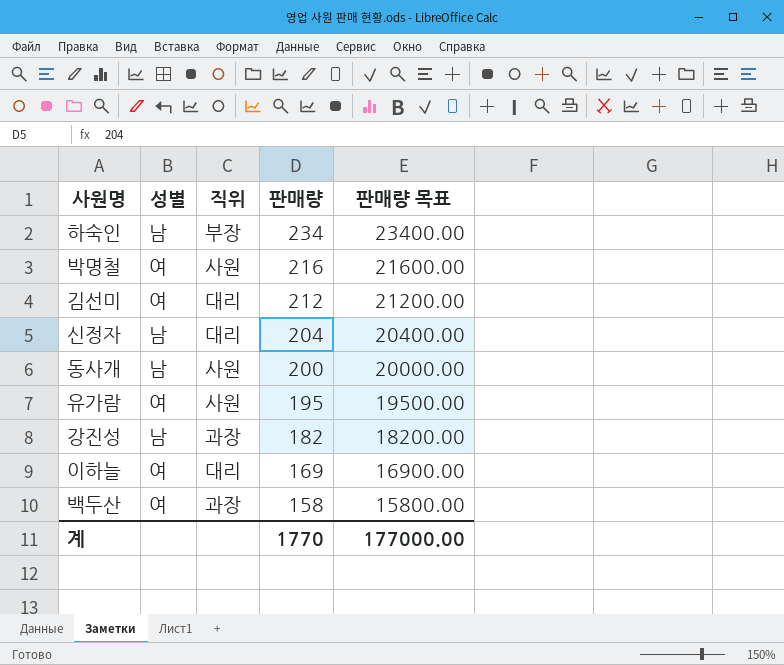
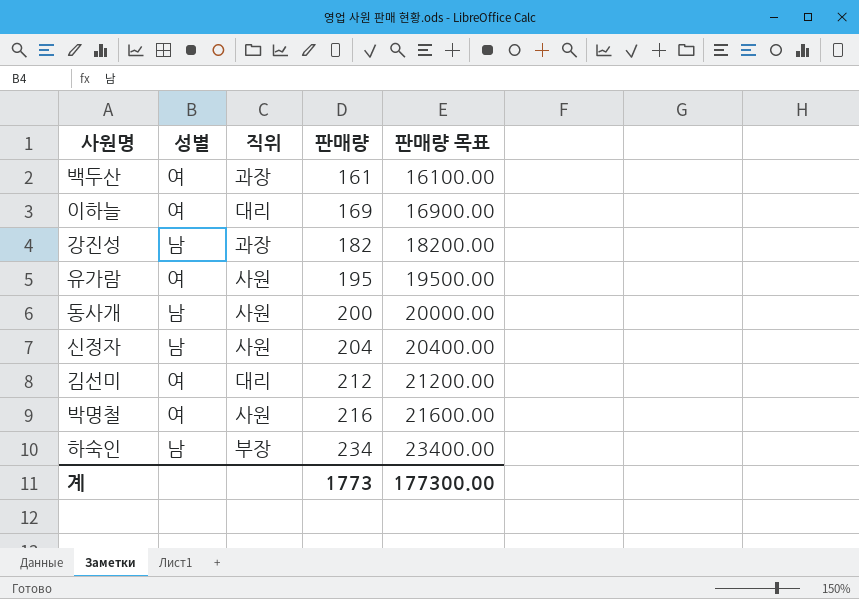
row order: 판매량 descending -> 판매량 ascending
백두산 | 판매량: 158 -> 161
백두산 | 판매량 목표: 15800.00 -> 16100.00
신정자 | 직위: 대리 -> 사원
계 | 판매량: 1770 -> 1773
계 | 판매량 목표: 177000.00 -> 177300.00

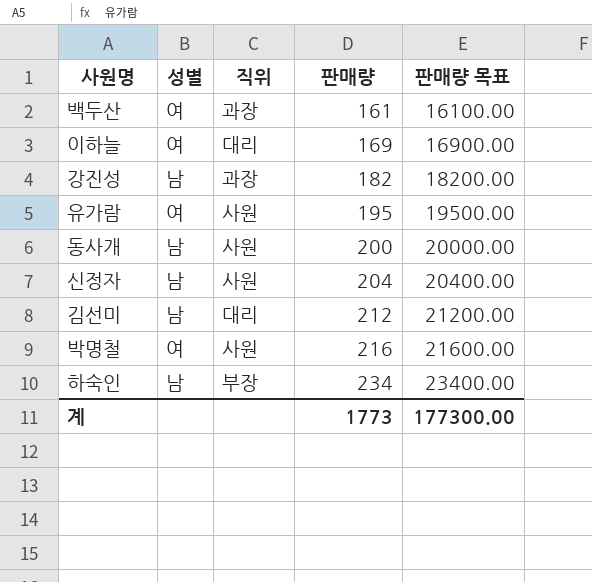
김선미 | 성별: 여 -> 남

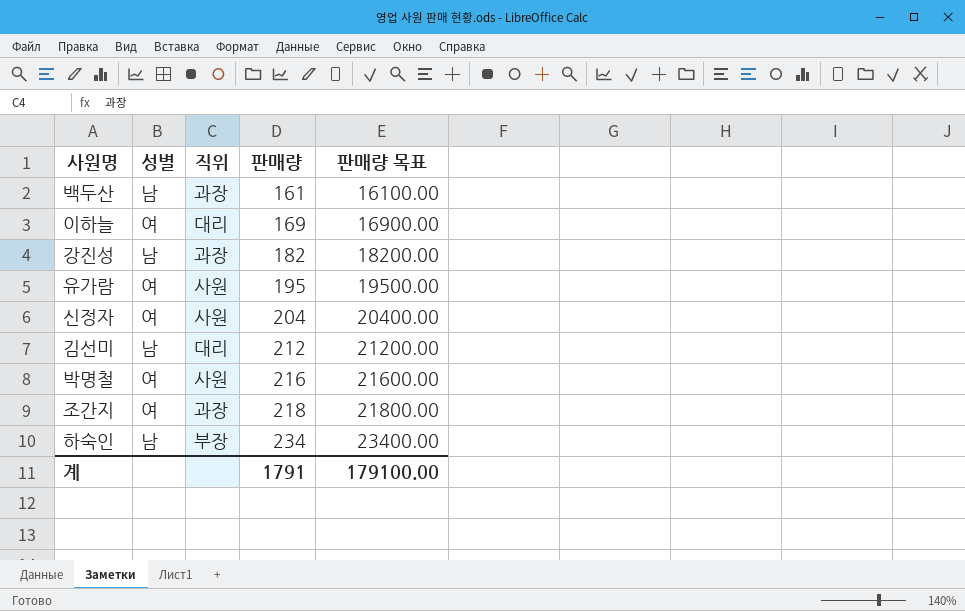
row 동사개: 남 | 사원 | 200 | 20000.00 -> none
백두산 | 성별: 여 -> 남
신정자 | 성별: 남 -> 여
row 조간지: none -> 여 | 과장 | 218 | 21800.00
계 | 판매량: 1773 -> 1791
계 | 판매량 목표: 177300.00 -> 179100.00

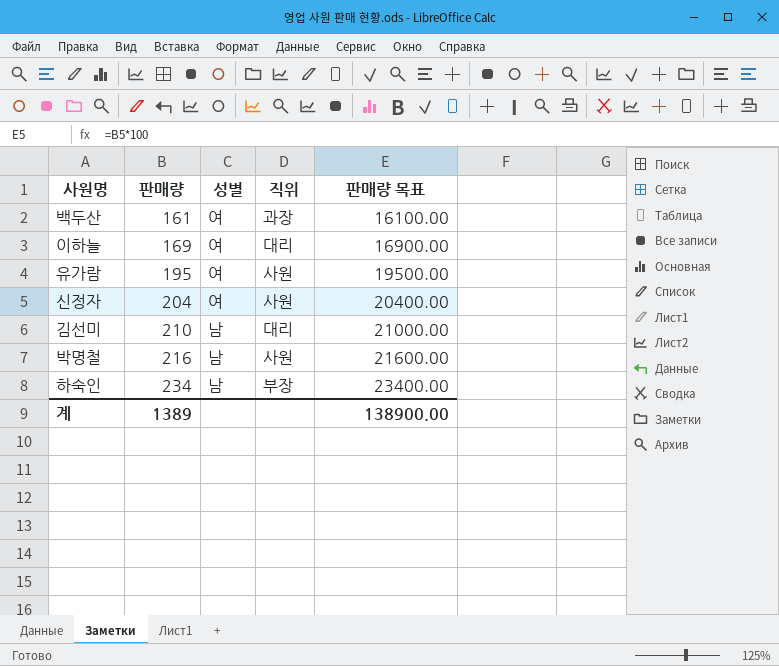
column 판매량 | position: 4 -> 2
row 강진성: 남 | 과장 | 182 | 18200.00 -> none
row 조간지: 여 | 과장 | 218 | 21800.00 -> none
백두산 | 성별: 남 -> 여
김선미 | 판매량: 212 -> 210
김선미 | 판매량 목표: 21200.00 -> 21000.00
박명철 | 성별: 여 -> 남
계 | 판매량: 1791 -> 1389
계 | 판매량 목표: 179100.00 -> 138900.00

